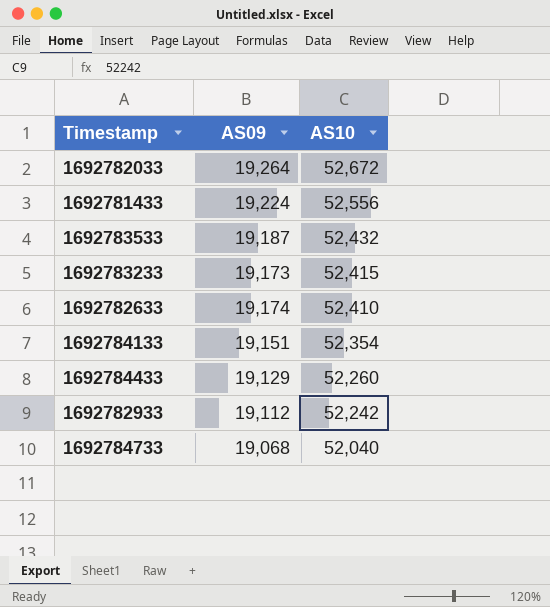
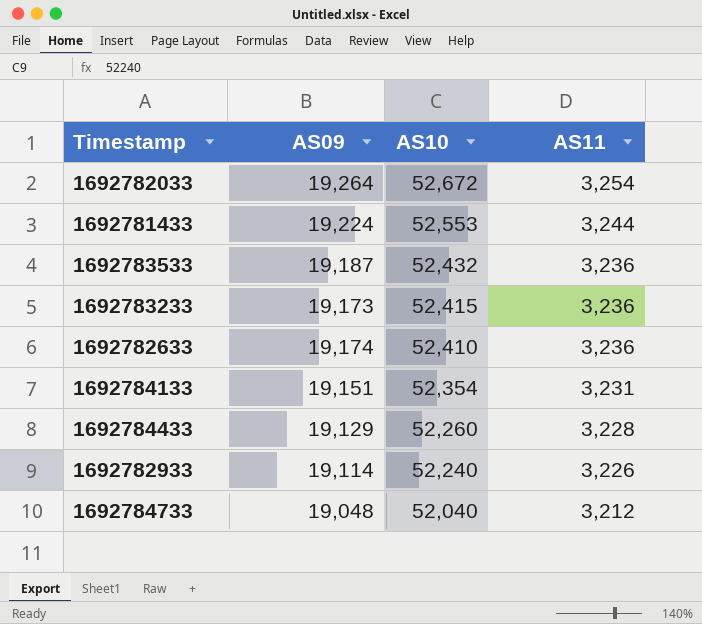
column AS11 | position: none -> 4
1692781433 | AS10: 52,556 -> 52,553
1692782933 | AS09: 19,112 -> 19,114
1692782933 | AS10: 52,242 -> 52,240
1692784733 | AS09: 19,068 -> 19,048

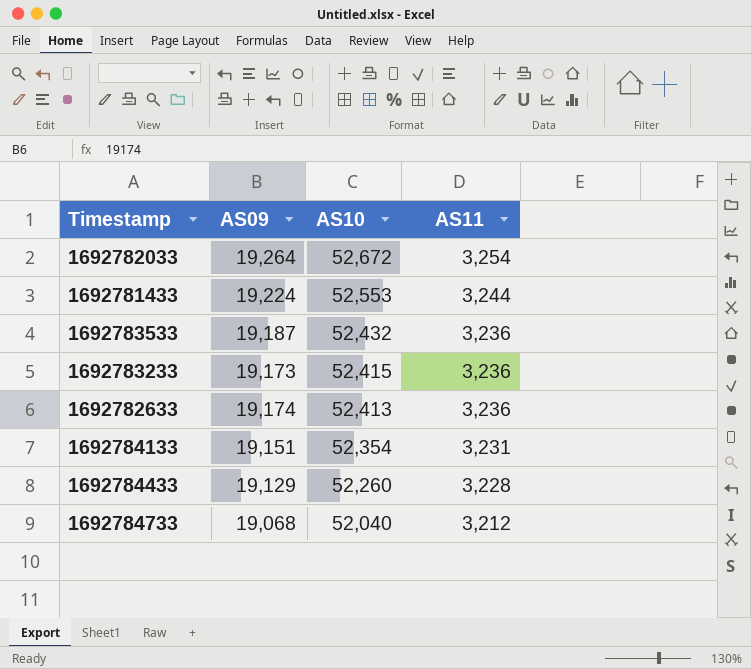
row 1692782933: 19,114 | 52,240 | 3,226 -> none
1692782633 | AS10: 52,410 -> 52,413
1692784733 | AS09: 19,048 -> 19,068

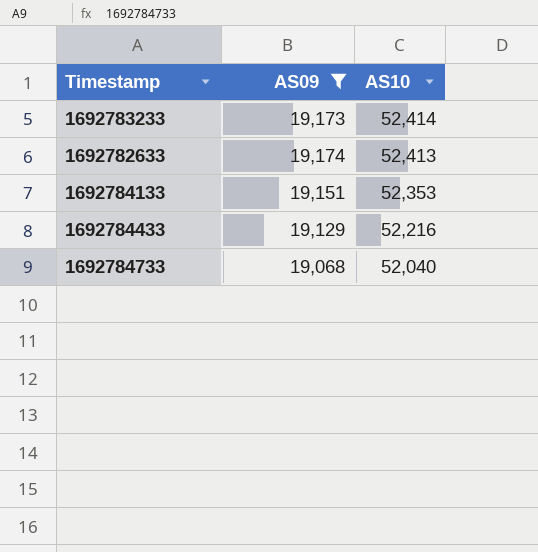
filter: none -> AS09 <= 19,174
column AS11 | position: 4 -> none
1692783233 | AS10: 52,415 -> 52,414
1692784133 | AS10: 52,354 -> 52,353
1692784433 | AS10: 52,260 -> 52,216

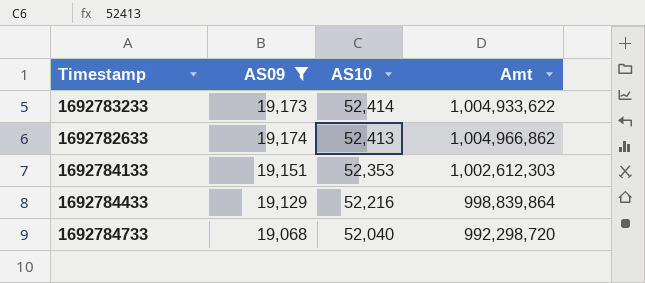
column Amt | formula: none -> [AS09] * [AS10]

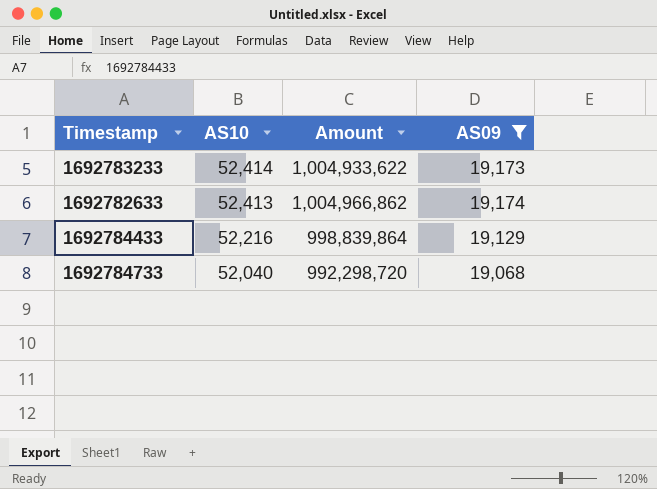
column name: Amt -> Amount
column AS09 | position: 2 -> 4
row 1692784133: 19,151 | 52,353 | 1,002,612,303 -> none

